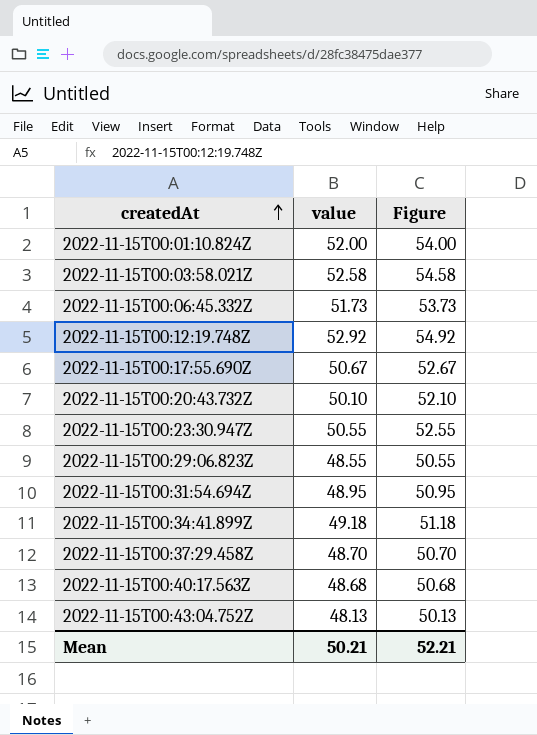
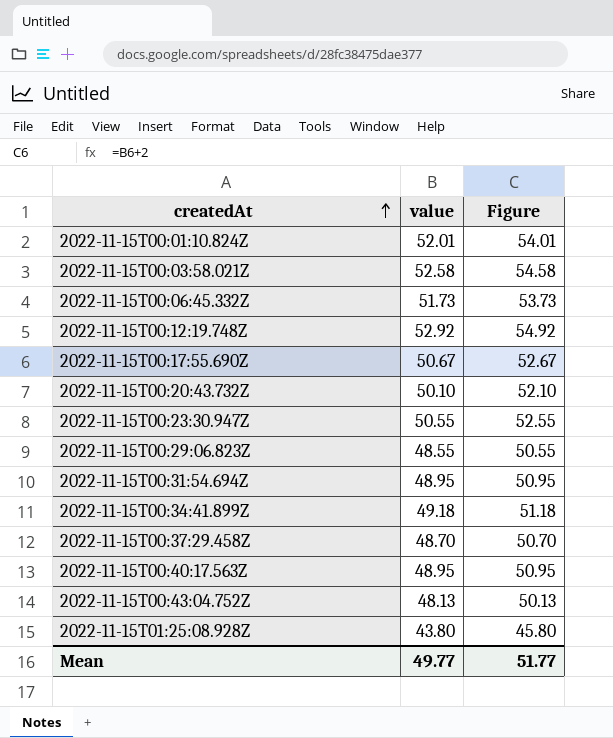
2022-11-15T00:01:10.824Z | value: 52.00 -> 52.01
2022-11-15T00:01:10.824Z | Figure: 54.00 -> 54.01
2022-11-15T00:40:17.563Z | value: 48.68 -> 48.95
2022-11-15T00:40:17.563Z | Figure: 50.68 -> 50.95
row 2022-11-15T01:25:08.928Z: none -> 43.80 | 45.80
Mean | value: 50.21 -> 49.77
Mean | Figure: 52.21 -> 51.77

